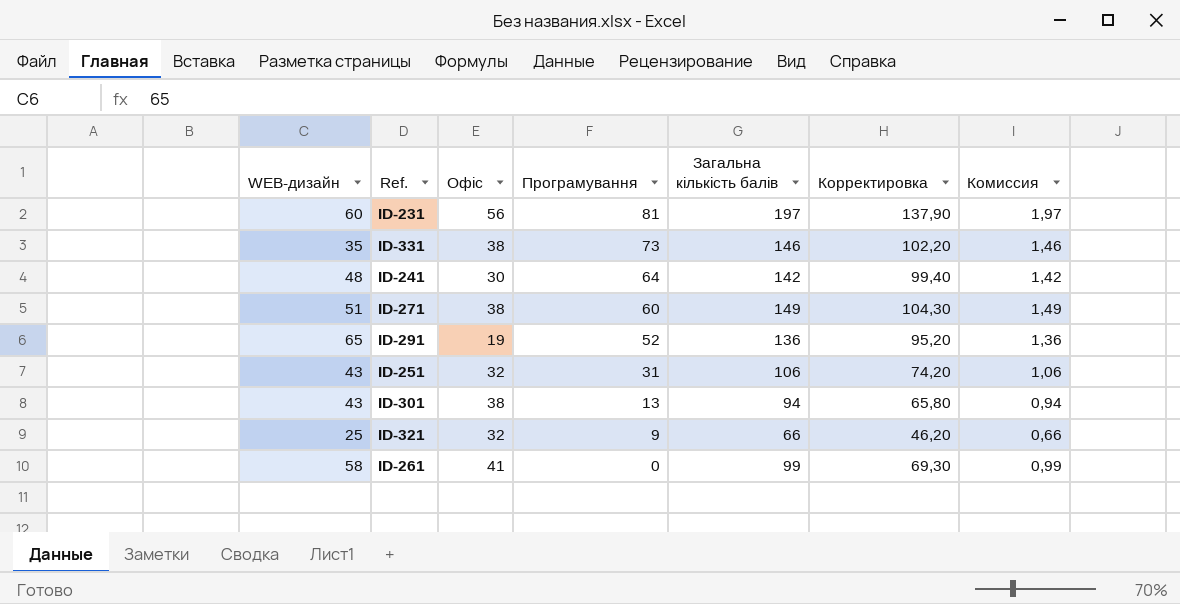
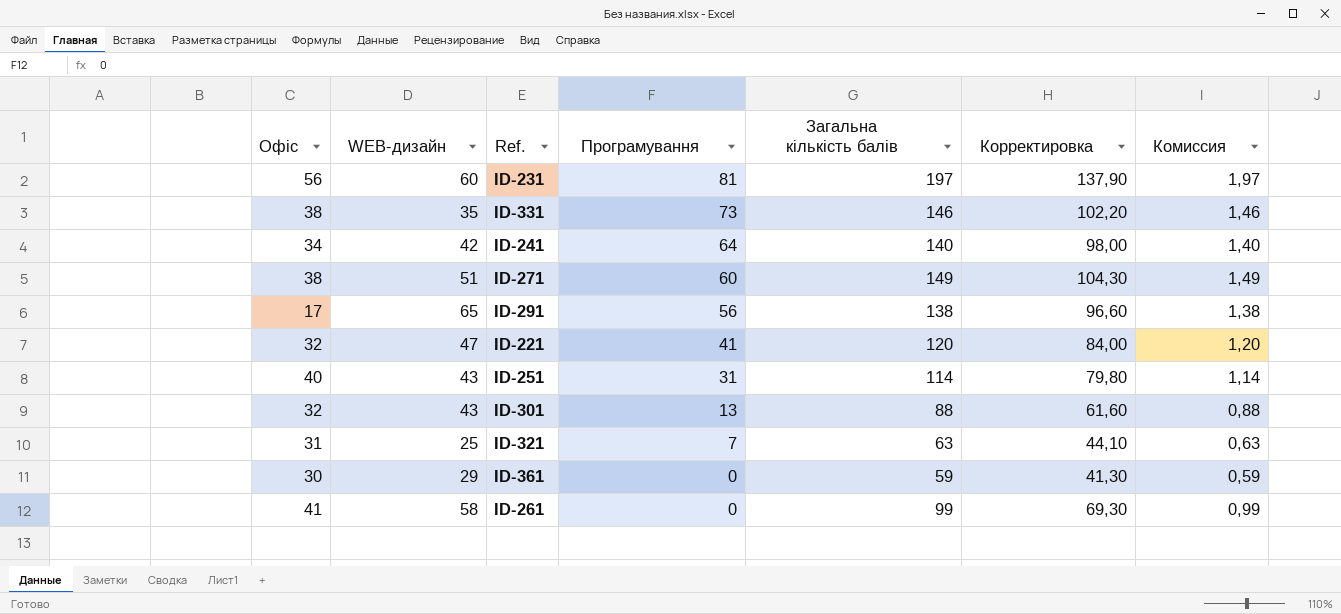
column Офіс | position: 3 -> 1
ID-241 | Офіс: 30 -> 34
ID-241 | WEB-дизайн: 48 -> 42
ID-241 | Загальна кількість балів: 142 -> 140
ID-241 | Корректировка: 99,40 -> 98,00
ID-241 | Комиссия: 1,42 -> 1,40
ID-291 | Офіс: 19 -> 17
ID-291 | Програмування: 52 -> 56
ID-291 | Загальна кількість балів: 136 -> 138
ID-291 | Корректировка: 95,20 -> 96,60
ID-291 | Комиссия: 1,36 -> 1,38
row ID-221: none -> 32 | 47 | 41 | 120 | 84,00 | 1,20
ID-251 | Офіс: 32 -> 40
ID-251 | Загальна кількість балів: 106 -> 114
ID-251 | Корректировка: 74,20 -> 79,80
ID-251 | Комиссия: 1,06 -> 1,14
ID-301 | Офіс: 38 -> 32
ID-301 | Загальна кількість балів: 94 -> 88
ID-301 | Корректировка: 65,80 -> 61,60
ID-301 | Комиссия: 0,94 -> 0,88
ID-321 | Офіс: 32 -> 31
ID-321 | Програмування: 9 -> 7
ID-321 | Загальна кількість балів: 66 -> 63
ID-321 | Корректировка: 46,20 -> 44,10
ID-321 | Комиссия: 0,66 -> 0,63
row ID-361: none -> 30 | 29 | 0 | 59 | 41,30 | 0,59

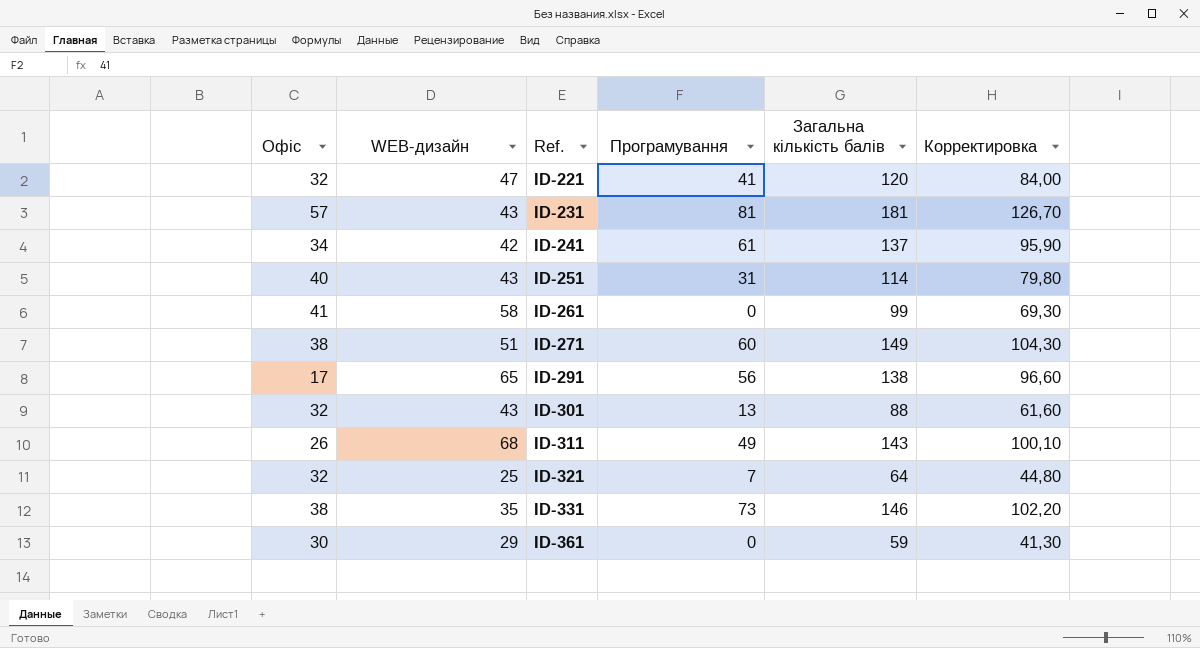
row order: Програмування descending -> Ref. ascending
column Комиссия | formula: [Загальна кількість балів] * 0,01 -> none
ID-231 | Офіс: 56 -> 57
ID-231 | WEB-дизайн: 60 -> 43
ID-231 | Загальна кількість балів: 197 -> 181
ID-231 | Корректировка: 137,90 -> 126,70
ID-241 | Програмування: 64 -> 61
ID-241 | Загальна кількість балів: 140 -> 137
ID-241 | Корректировка: 98,00 -> 95,90
row ID-311: none -> 26 | 68 | 49 | 143 | 100,10
ID-321 | Офіс: 31 -> 32
ID-321 | Загальна кількість балів: 63 -> 64
ID-321 | Корректировка: 44,10 -> 44,80

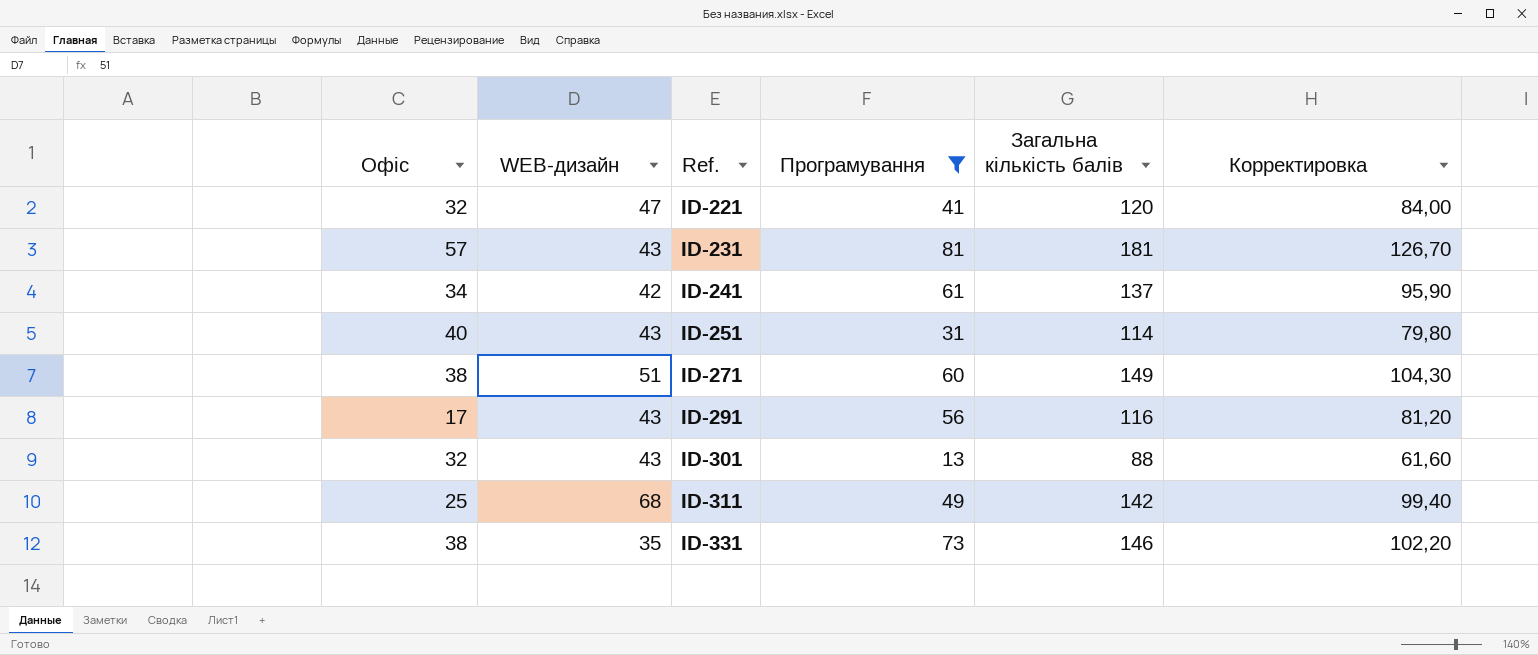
filter: none -> Програмування >= 13
ID-291 | WEB-дизайн: 65 -> 43
ID-291 | Загальна кількість балів: 138 -> 116
ID-291 | Корректировка: 96,60 -> 81,20
ID-311 | Офіс: 26 -> 25
ID-311 | Загальна кількість балів: 143 -> 142
ID-311 | Корректировка: 100,10 -> 99,40

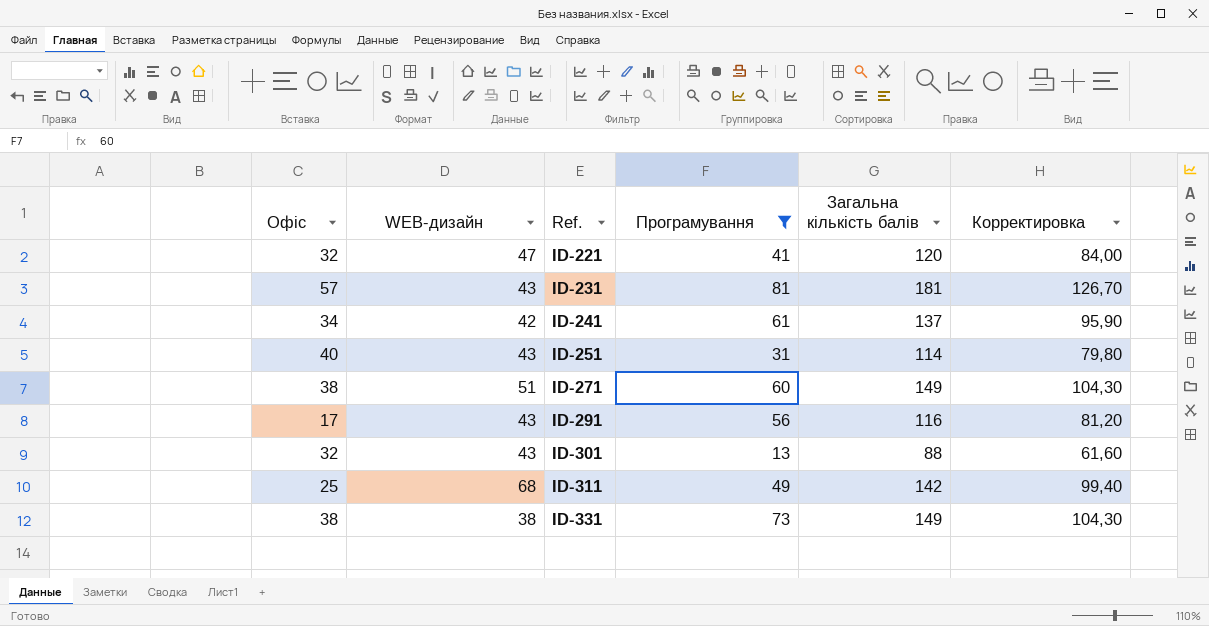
ID-331 | WEB-дизайн: 35 -> 38
ID-331 | Загальна кількість балів: 146 -> 149
ID-331 | Корректировка: 102,20 -> 104,30

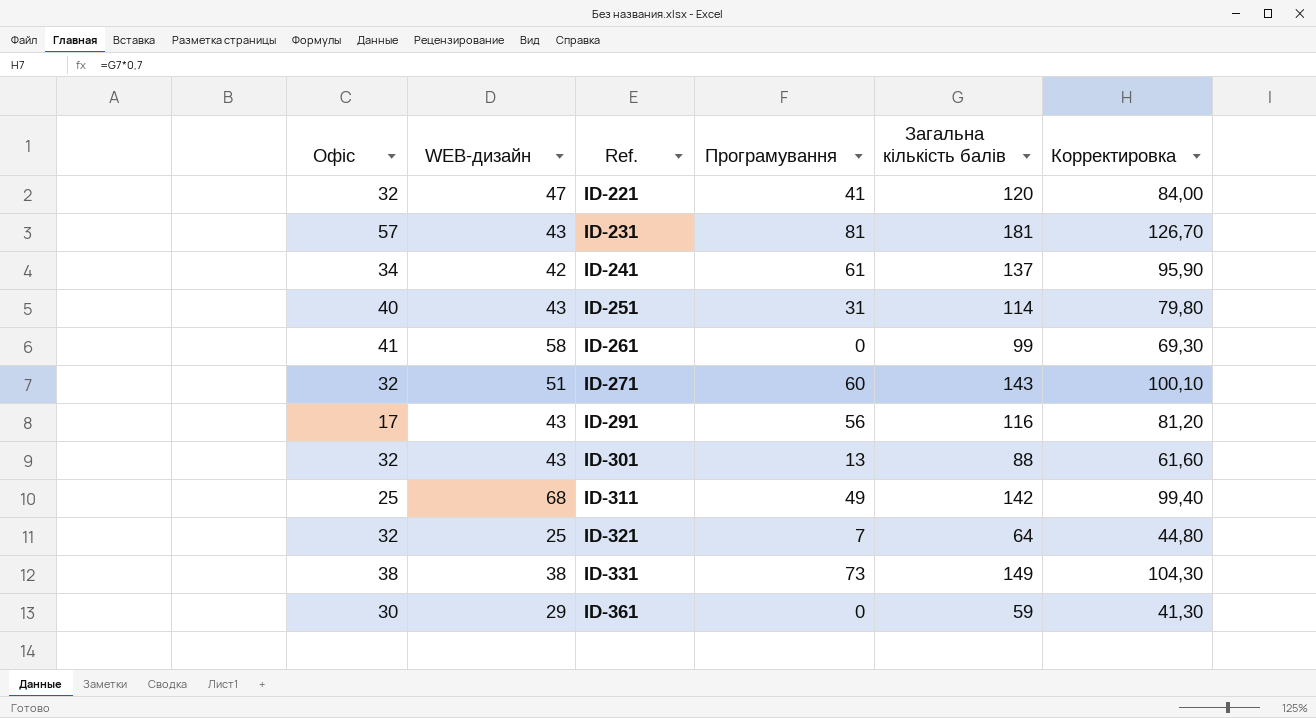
filter: Програмування >= 13 -> none
ID-271 | Офіс: 38 -> 32
ID-271 | Загальна кількість балів: 149 -> 143
ID-271 | Корректировка: 104,30 -> 100,10

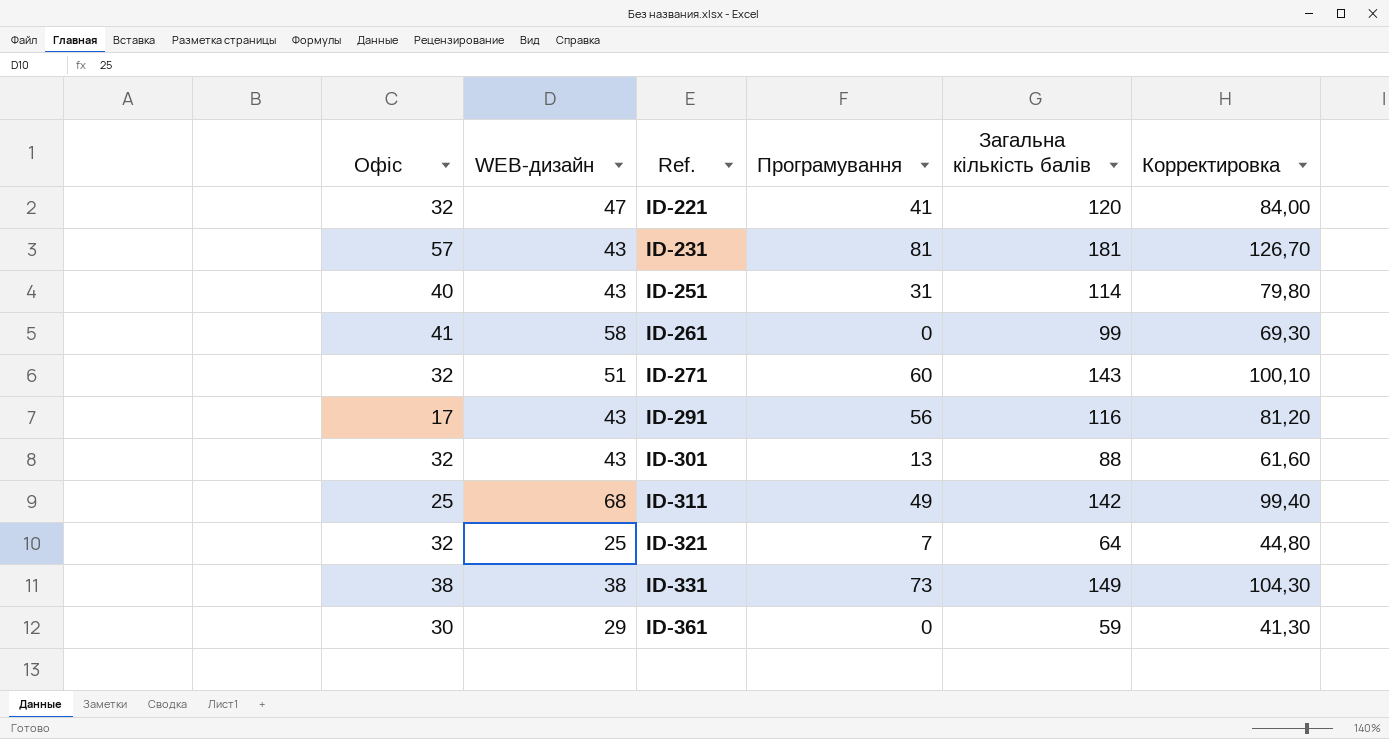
row ID-241: 34 | 42 | 61 | 137 | 95,90 -> none

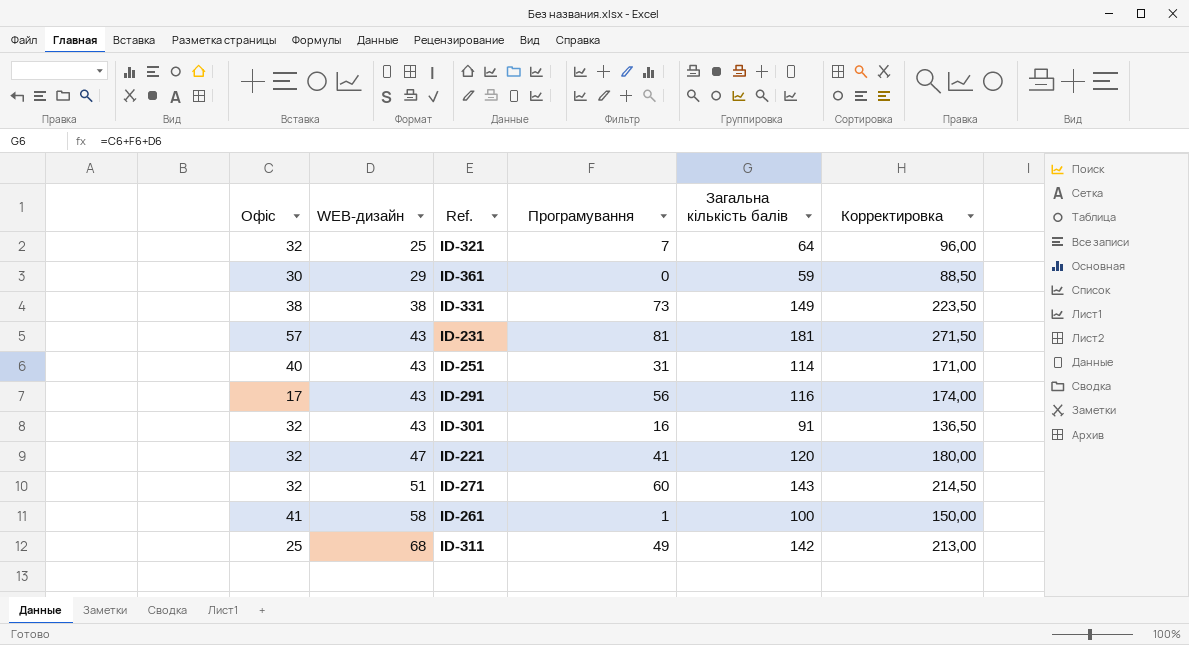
row order: Ref. ascending -> WEB-дизайн ascending
column Корректировка | formula: [Загальна кількість балів] * 0,7 -> [Загальна кількість балів] * 1,5
ID-301 | Програмування: 13 -> 16
ID-301 | Загальна кількість балів: 88 -> 91
ID-261 | Програмування: 0 -> 1
ID-261 | Загальна кількість балів: 99 -> 100

